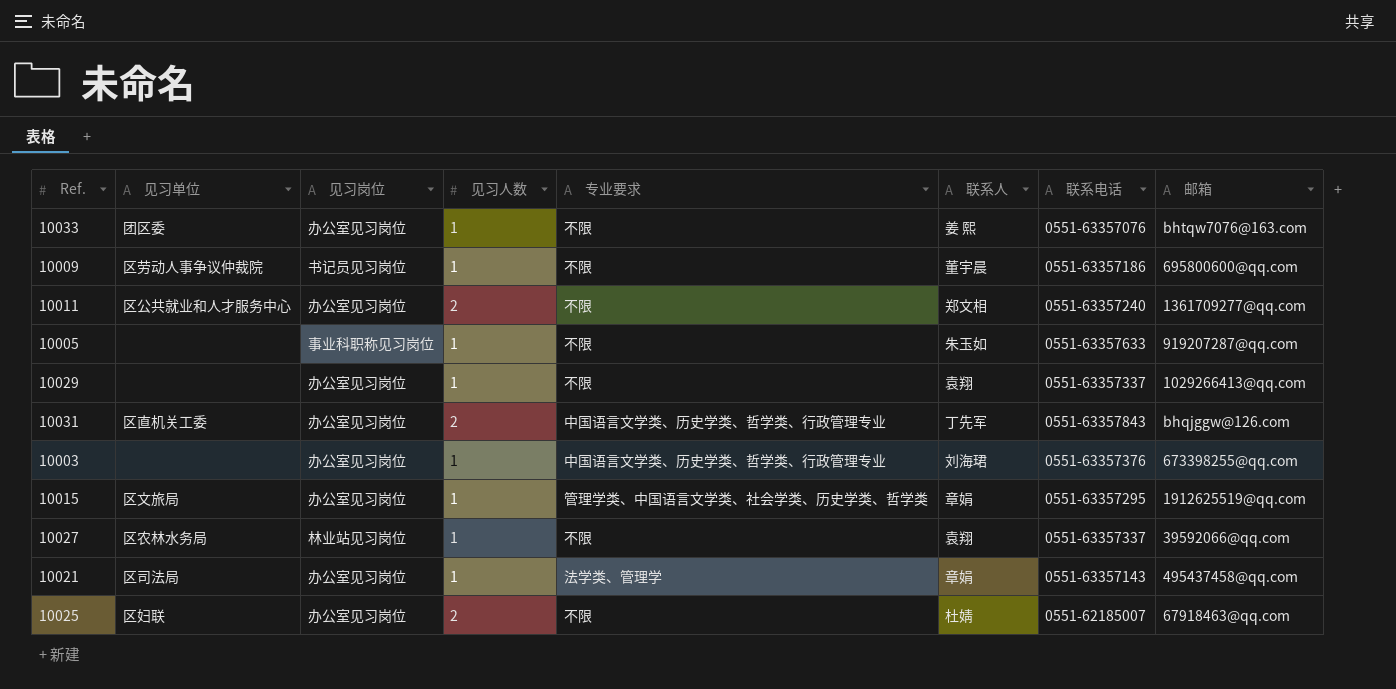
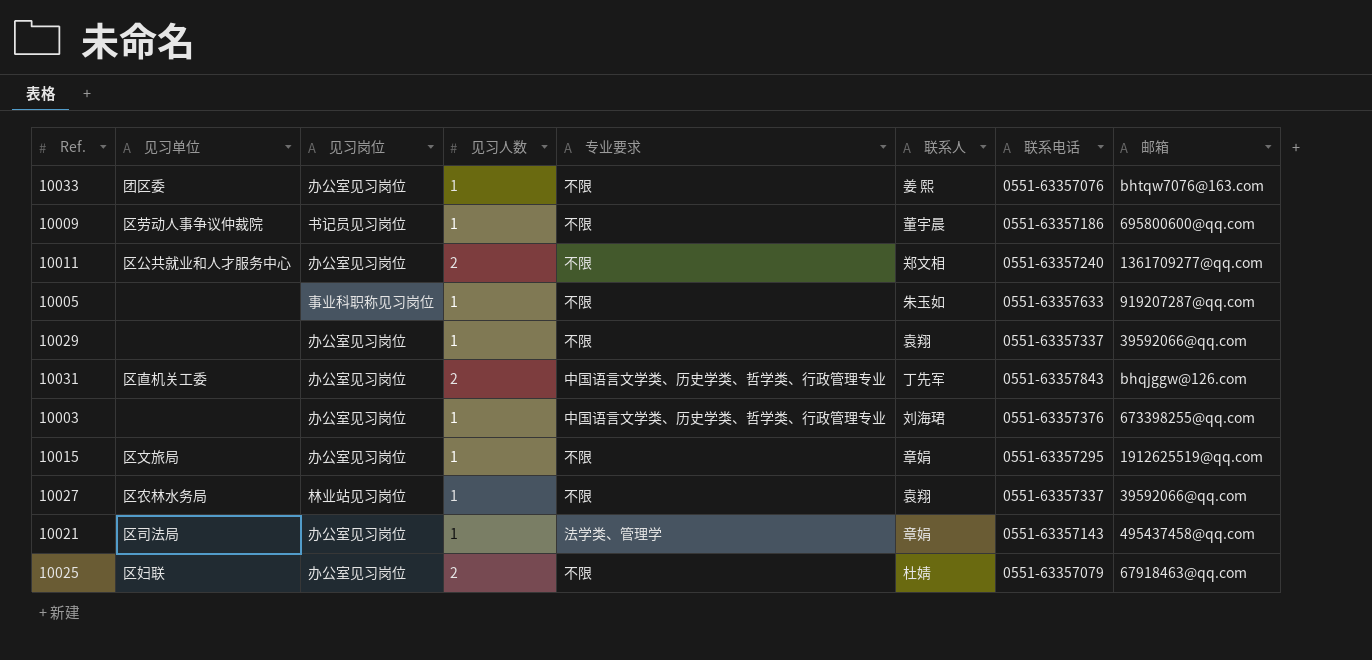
10029 | 邮箱: 1029266413@qq.com -> 39592066@qq.com
10015 | 专业要求: 管理学类、中国语言文学类、社会学类、历史学类、哲学类 -> 不限
10025 | 联系电话: 0551-62185007 -> 0551-63357079

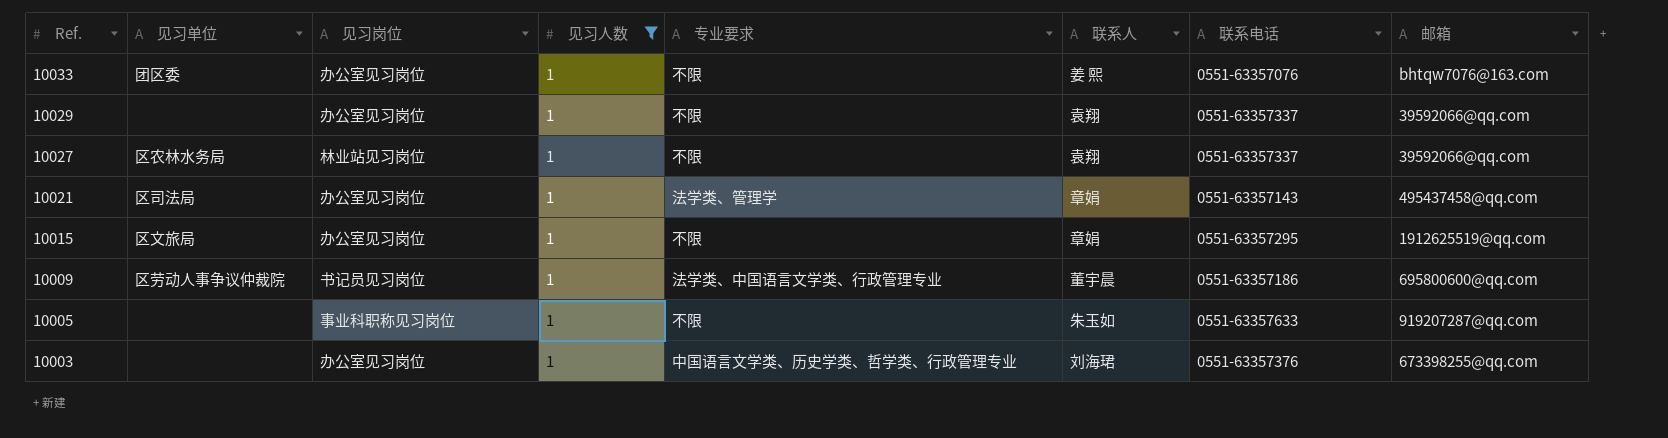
filter: none -> 见习人数 = 1
row order: none -> Ref. descending
10009 | 专业要求: 不限 -> 法学类、中国语言文学类、行政管理专业

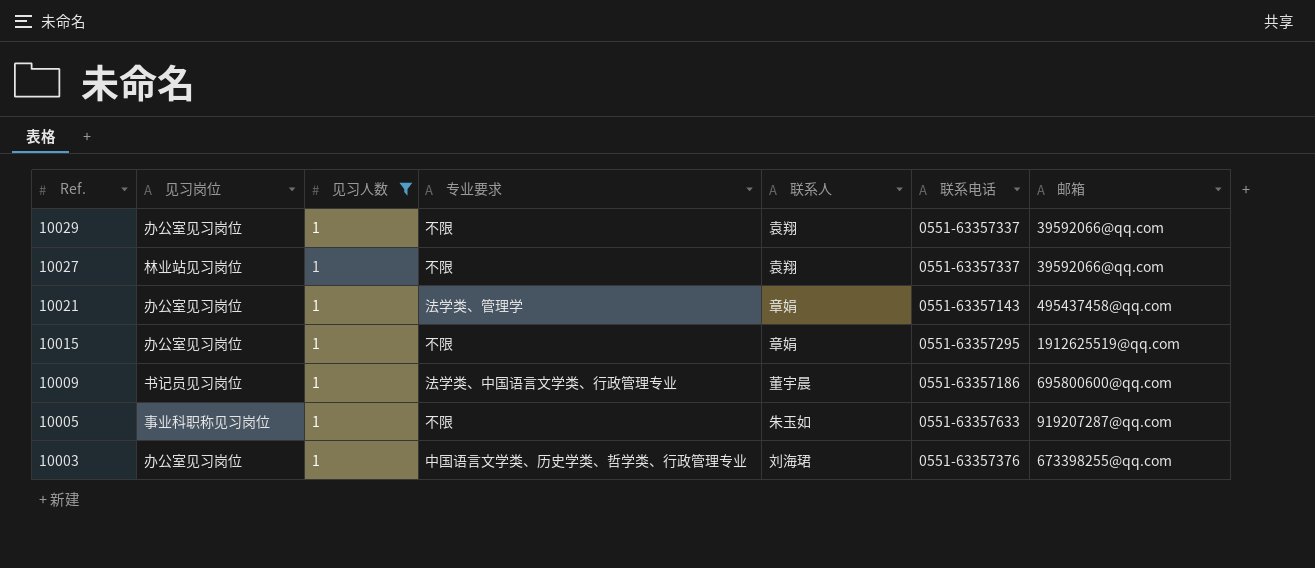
column 见习单位 | position: 2 -> none
row 10033: 团区委 | 办公室见习岗位 | 1 | 不限 | 姜 熙 | 0551-63357076 | bhtqw7076@163.com -> none

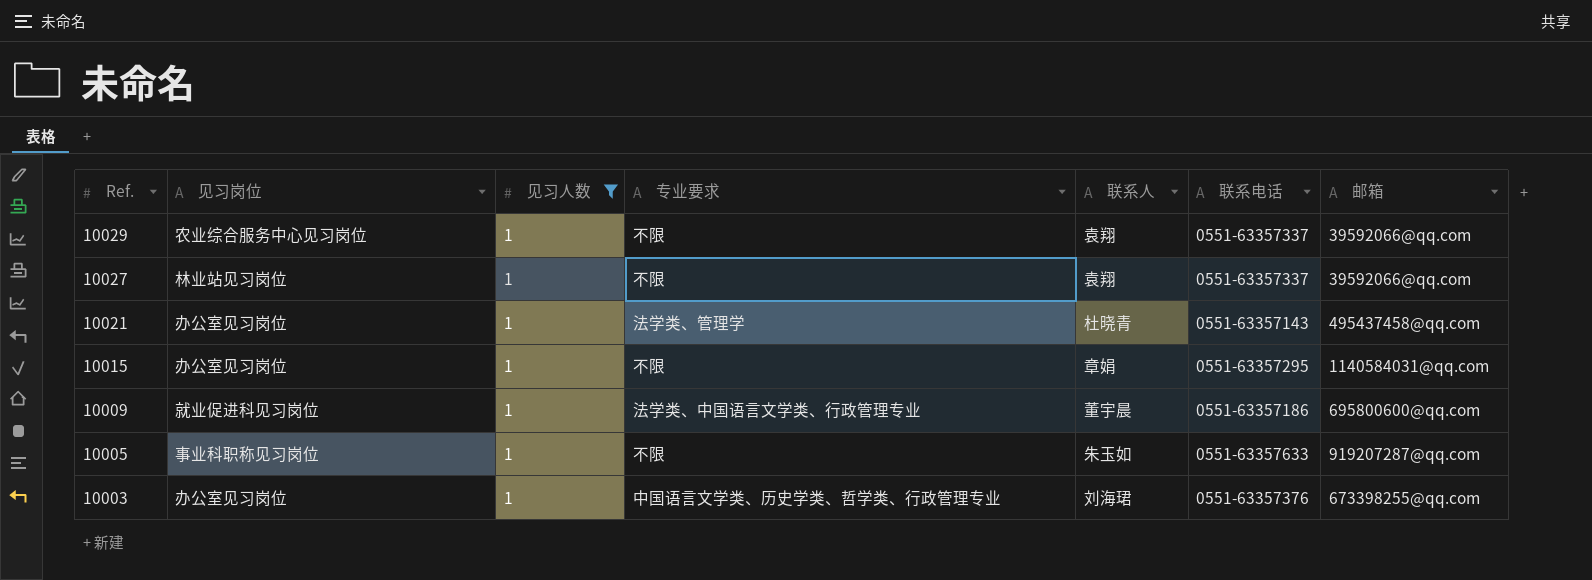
10029 | 见习岗位: 办公室见习岗位 -> 农业综合服务中心见习岗位
10021 | 联系人: 章娟 -> 杜晓青
10015 | 邮箱: 1912625519@qq.com -> 1140584031@qq.com
10009 | 见习岗位: 书记员见习岗位 -> 就业促进科见习岗位

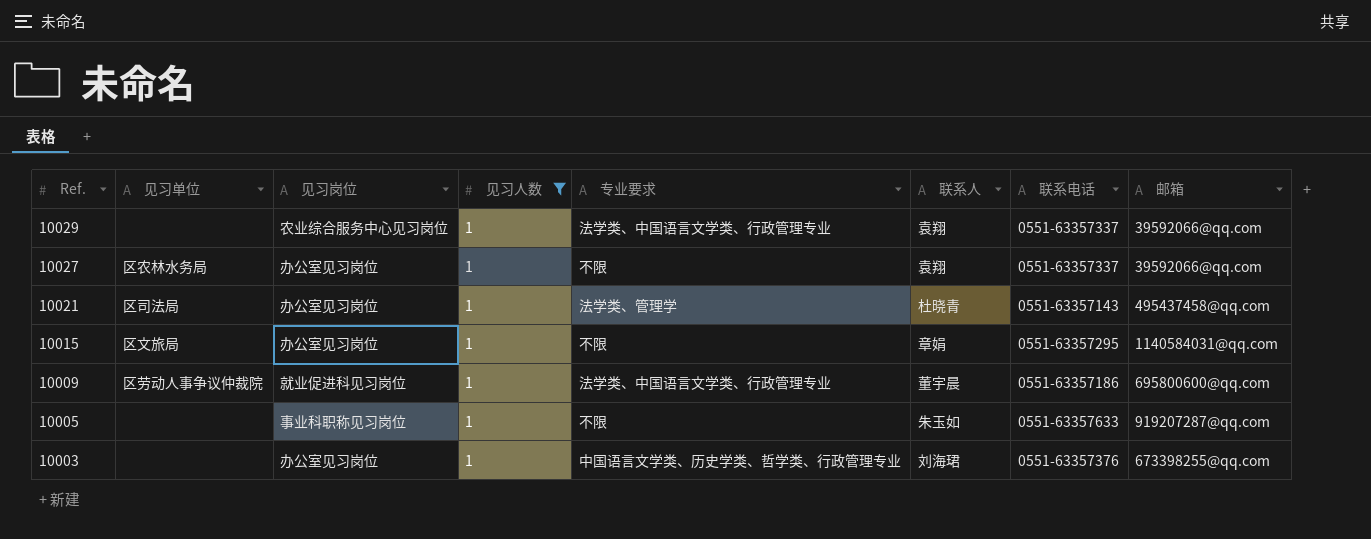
column 见习单位 | position: none -> 2
10029 | 专业要求: 不限 -> 法学类、中国语言文学类、行政管理专业
10027 | 见习岗位: 林业站见习岗位 -> 办公室见习岗位

